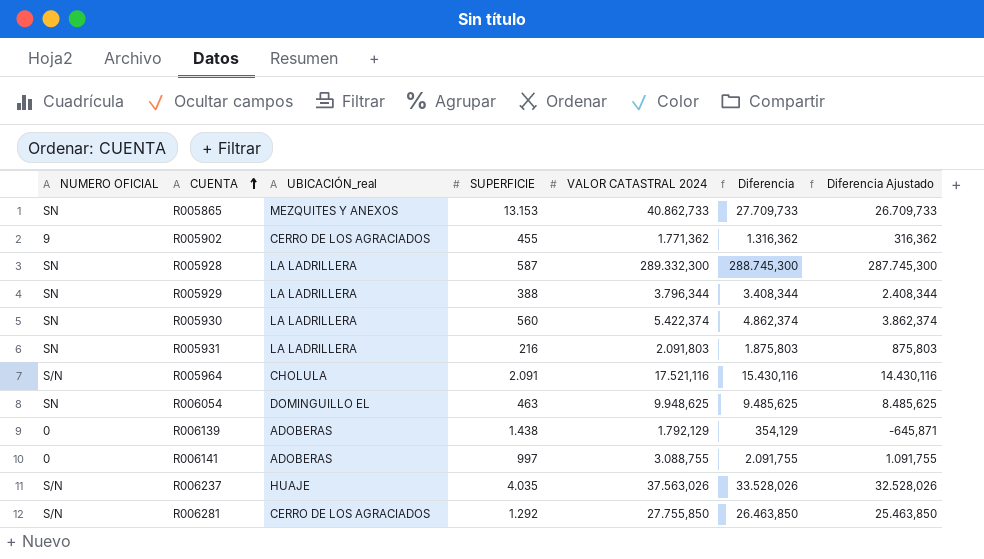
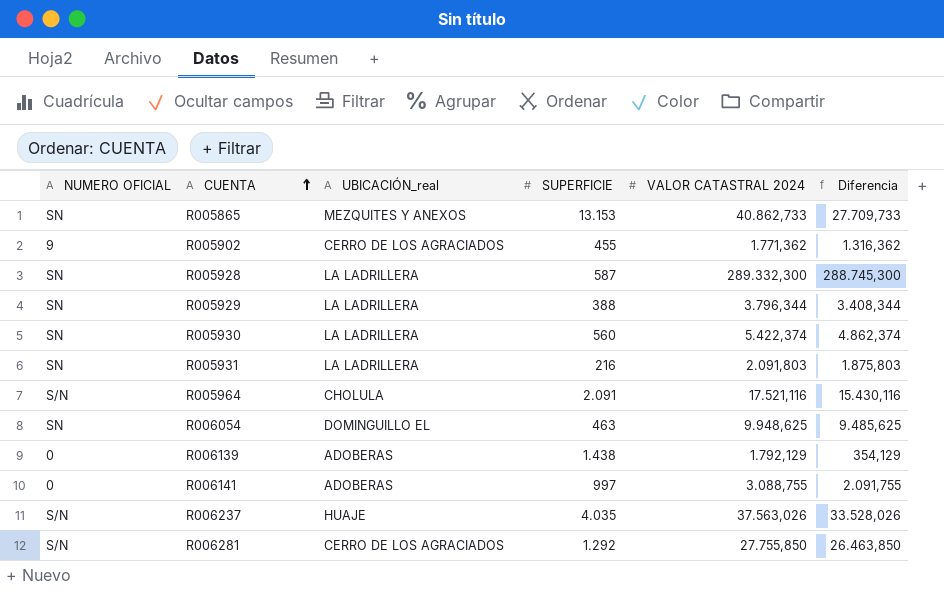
column Diferencia Ajustado | formula: [Diferencia] - 1000 -> none

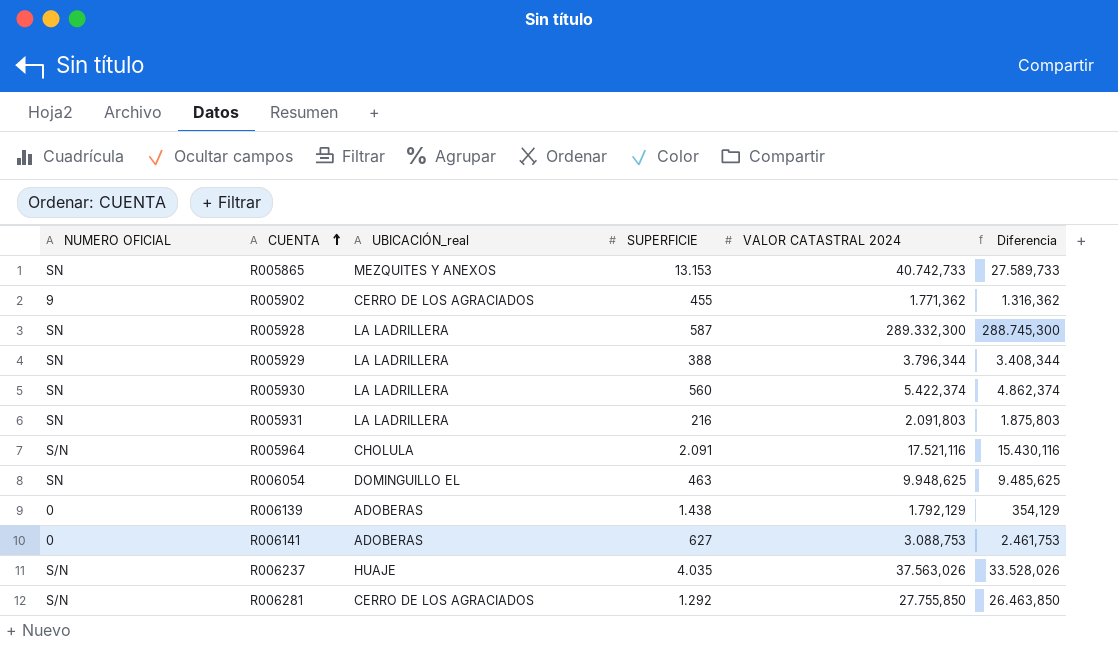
R005865 | VALOR CATASTRAL 2024: 40.862,733 -> 40.742,733
R005865 | Diferencia: 27.709,733 -> 27.589,733
R006141 | SUPERFICIE: 997 -> 627
R006141 | VALOR CATASTRAL 2024: 3.088,755 -> 3.088,753
R006141 | Diferencia: 2.091,755 -> 2.461,753

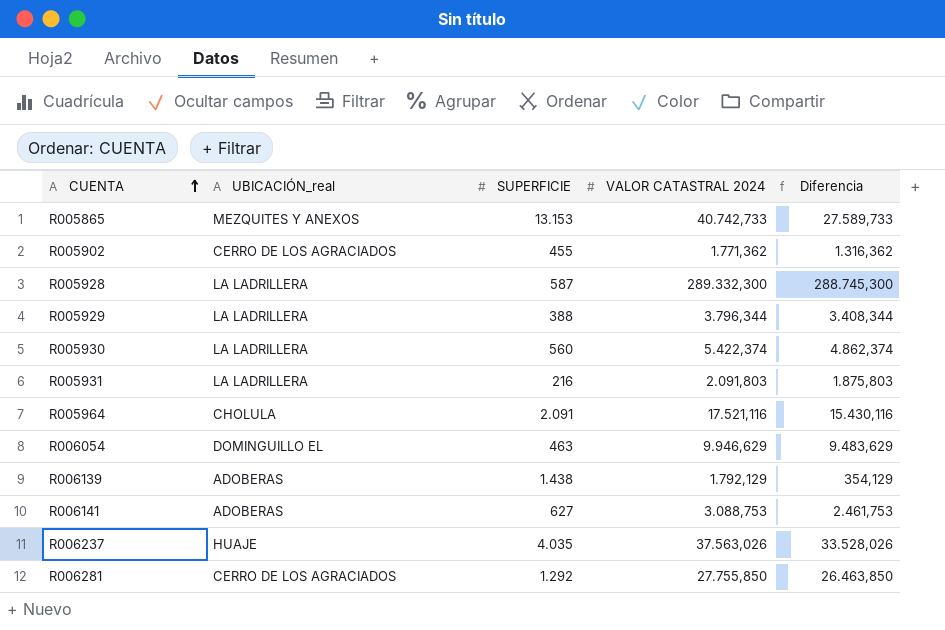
column NUMERO OFICIAL | position: 1 -> none
R006054 | VALOR CATASTRAL 2024: 9.948,625 -> 9.946,629
R006054 | Diferencia: 9.485,625 -> 9.483,629

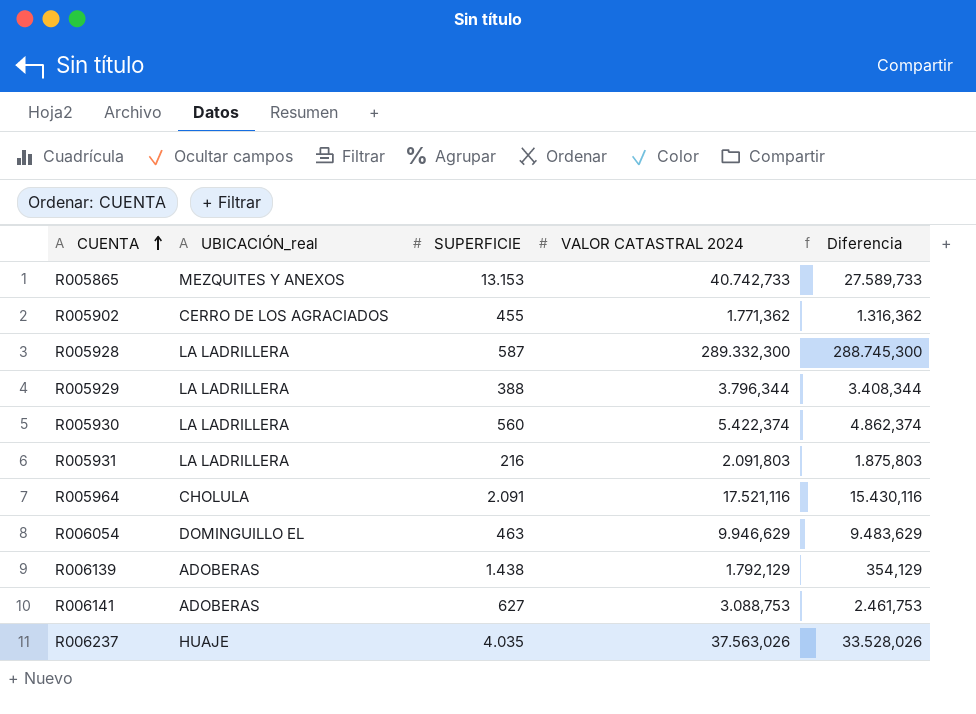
row R006281: CERRO DE LOS AGRACIADOS | 1.292 | 27.755,850 | 26.463,850 -> none

